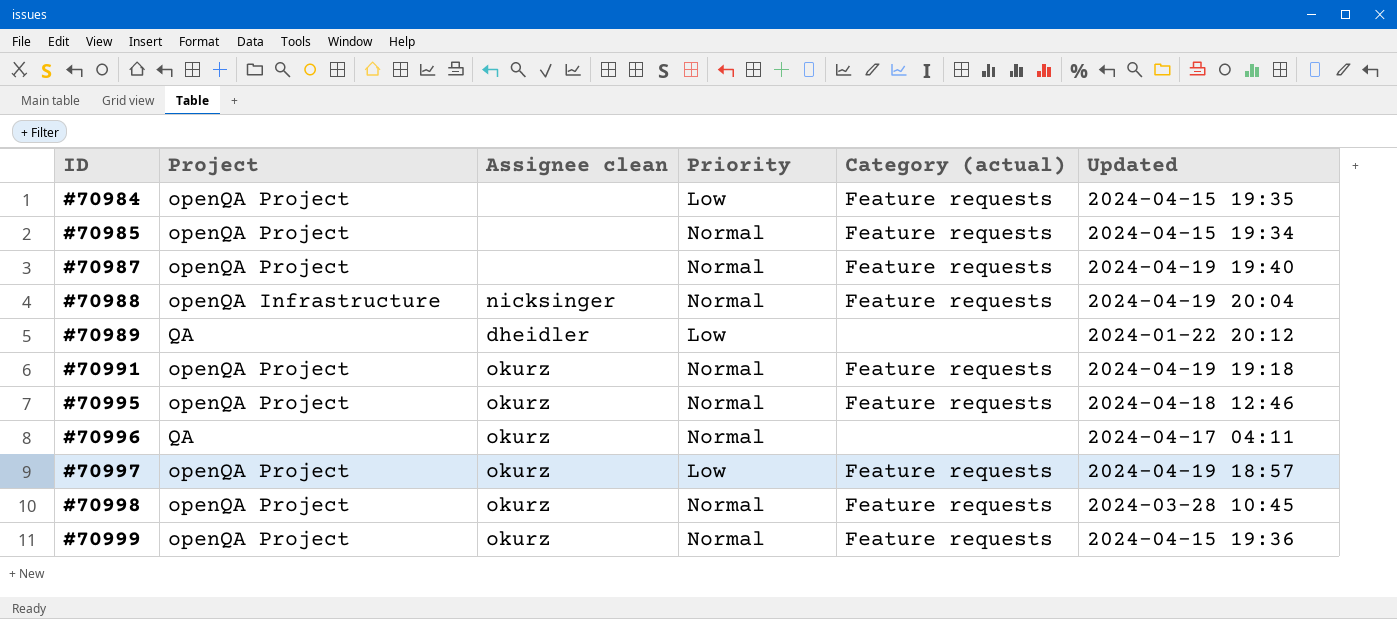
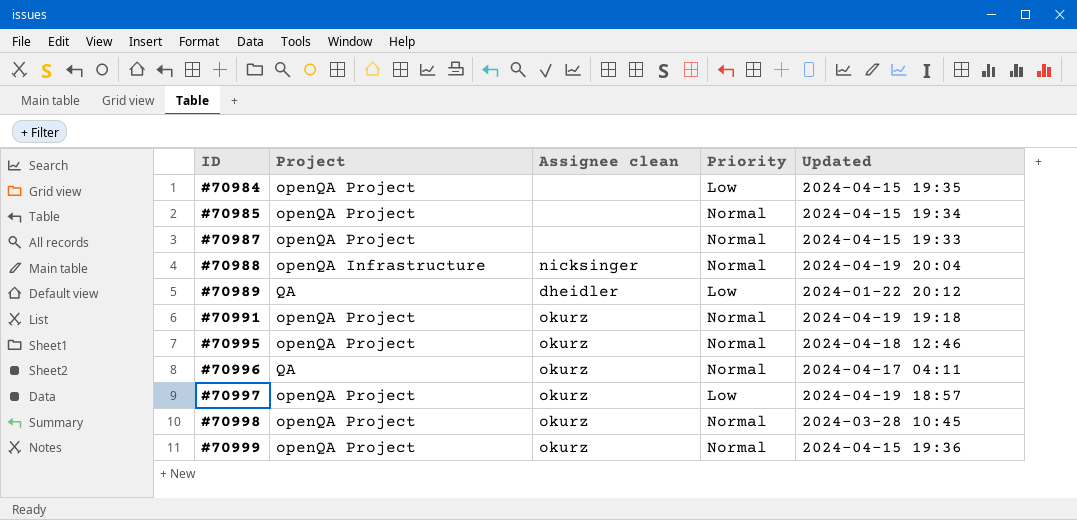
column Category (actual) | position: 5 -> none
#70987 | Updated: 2024-04-19 19:40 -> 2024-04-15 19:33

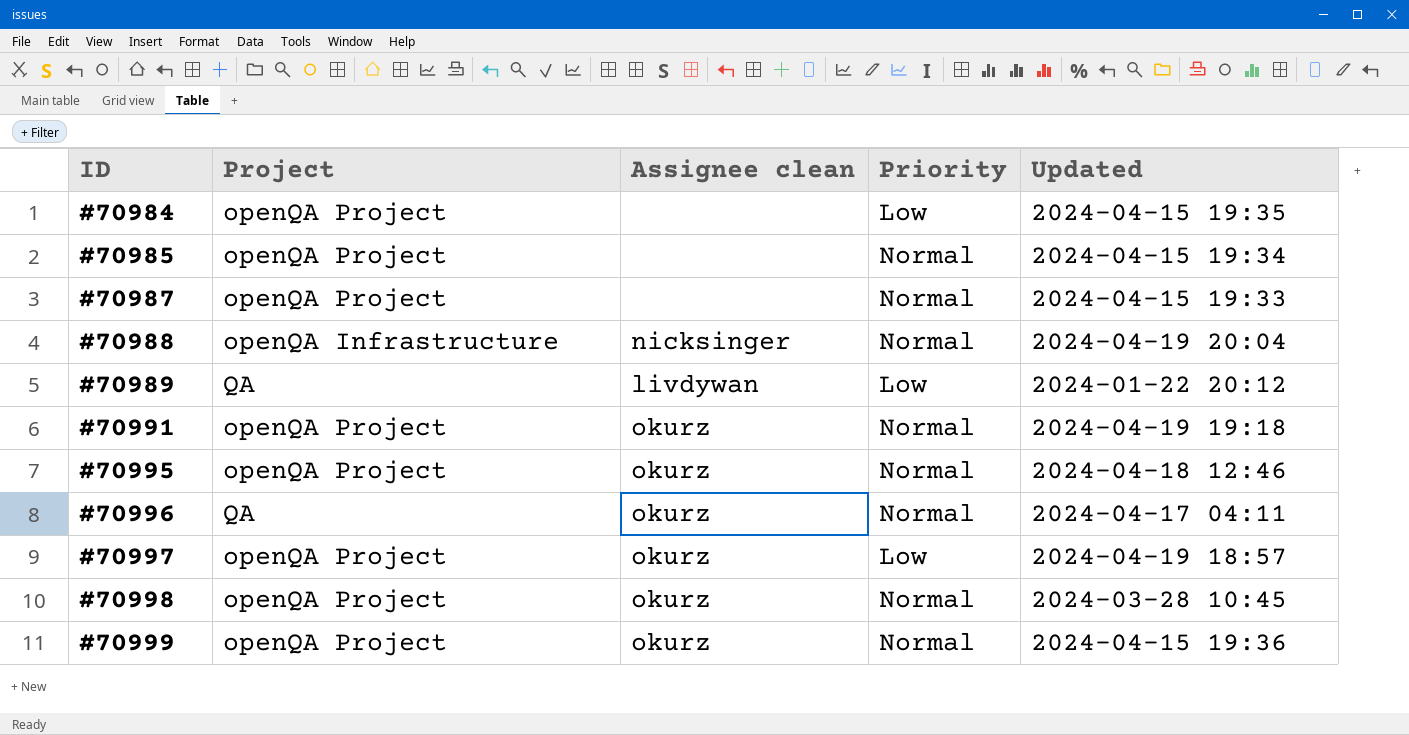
#70989 | Assignee clean: dheidler -> livdywan

